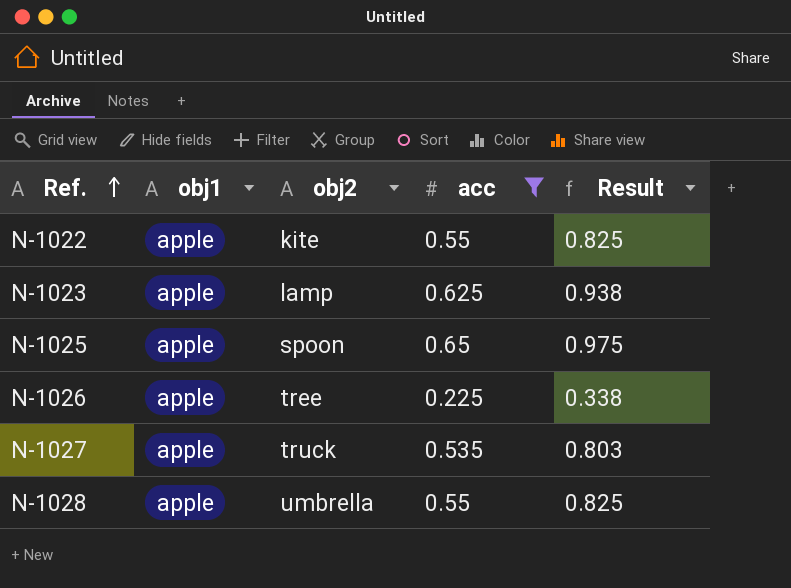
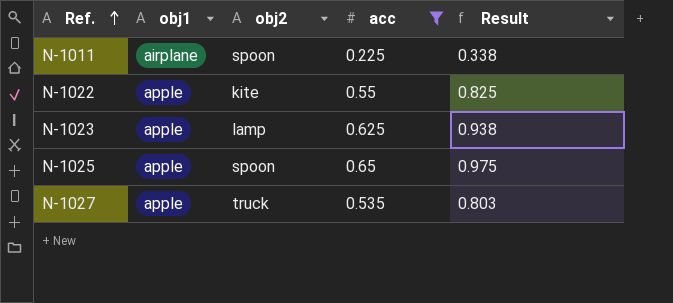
row N-1026: apple | tree | 0.225 | 0.338 -> none
row N-1028: apple | umbrella | 0.55 | 0.825 -> none
row N-1011: none -> airplane | spoon | 0.225 | 0.338

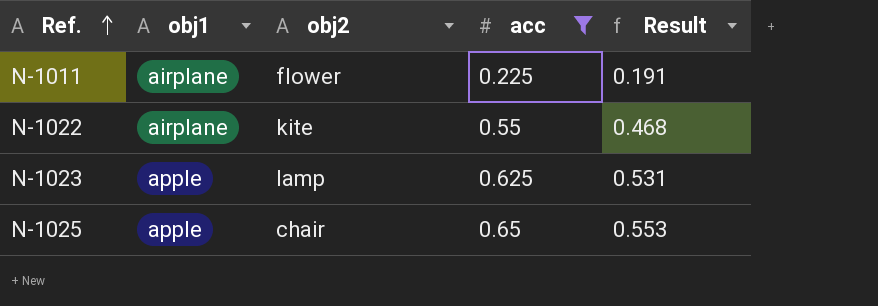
column Result | formula: [acc] * 1.5 -> [acc] * 0.85
row N-1027: apple | truck | 0.535 | 0.803 -> none
N-1011 | obj2: spoon -> flower
N-1022 | obj1: apple -> airplane
N-1025 | obj2: spoon -> chair

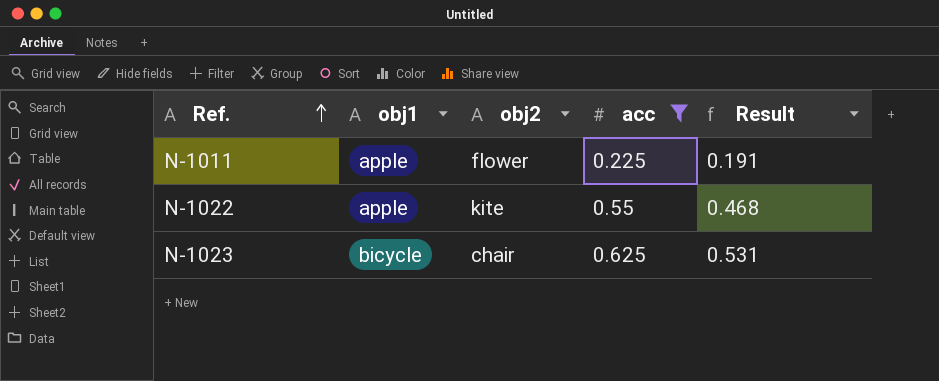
row N-1025: apple | chair | 0.65 | 0.553 -> none
N-1011 | obj1: airplane -> apple
N-1022 | obj1: airplane -> apple
N-1023 | obj1: apple -> bicycle
N-1023 | obj2: lamp -> chair

